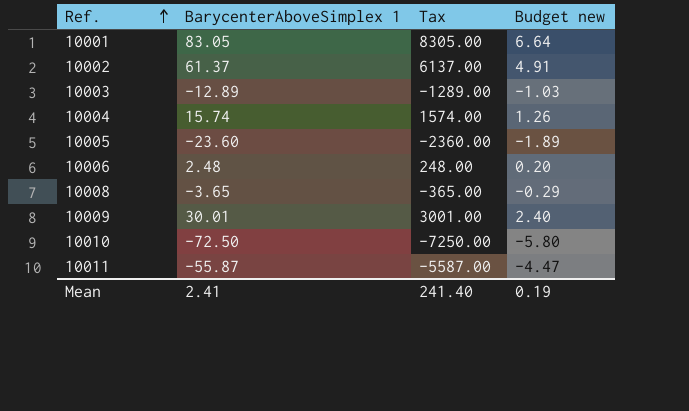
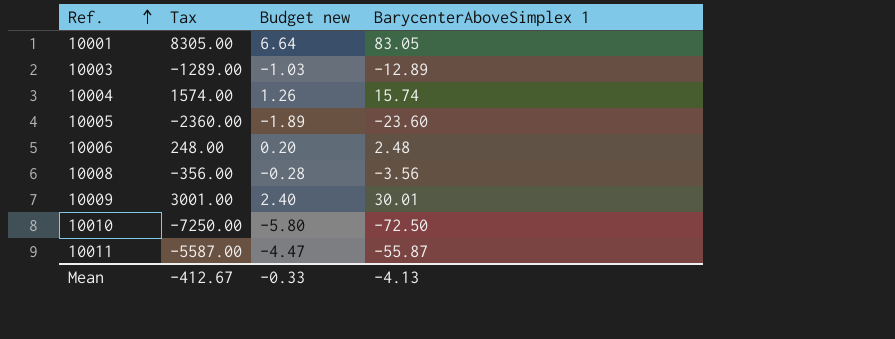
column BarycenterAboveSimplex 1 | position: 2 -> 4
row 10002: 61.37 | 6137.00 | 4.91 -> none
10008 | Tax: -365.00 -> -356.00
10008 | Budget new: -0.29 -> -0.28
10008 | BarycenterAboveSimplex 1: -3.65 -> -3.56
Mean | Tax: 241.40 -> -412.67
Mean | Budget new: 0.19 -> -0.33
Mean | BarycenterAboveSimplex 1: 2.41 -> -4.13

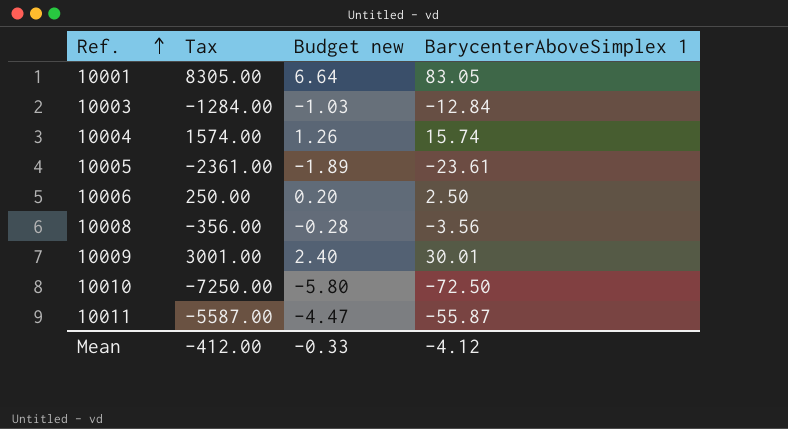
10003 | Tax: -1289.00 -> -1284.00
10003 | BarycenterAboveSimplex 1: -12.89 -> -12.84
10005 | Tax: -2360.00 -> -2361.00
10005 | BarycenterAboveSimplex 1: -23.60 -> -23.61
10006 | Tax: 248.00 -> 250.00
10006 | BarycenterAboveSimplex 1: 2.48 -> 2.50
Mean | Tax: -412.67 -> -412.00
Mean | BarycenterAboveSimplex 1: -4.13 -> -4.12

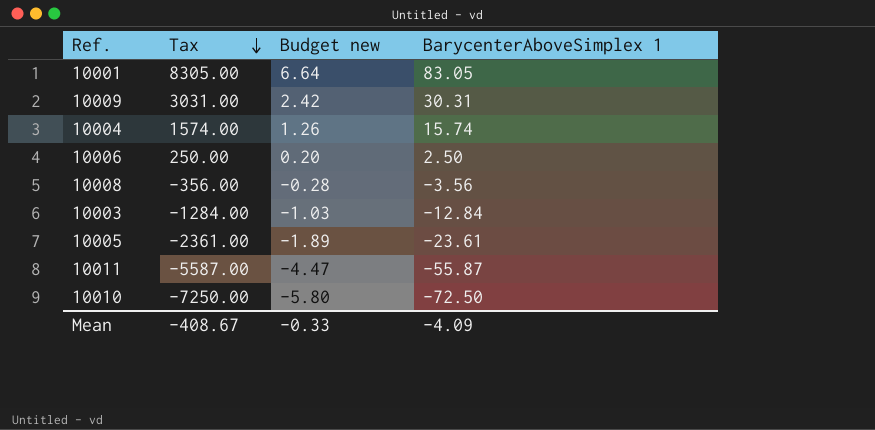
row order: Ref. ascending -> Tax descending
10009 | Tax: 3001.00 -> 3031.00
10009 | Budget new: 2.40 -> 2.42
10009 | BarycenterAboveSimplex 1: 30.01 -> 30.31
Mean | Tax: -412.00 -> -408.67
Mean | BarycenterAboveSimplex 1: -4.12 -> -4.09

